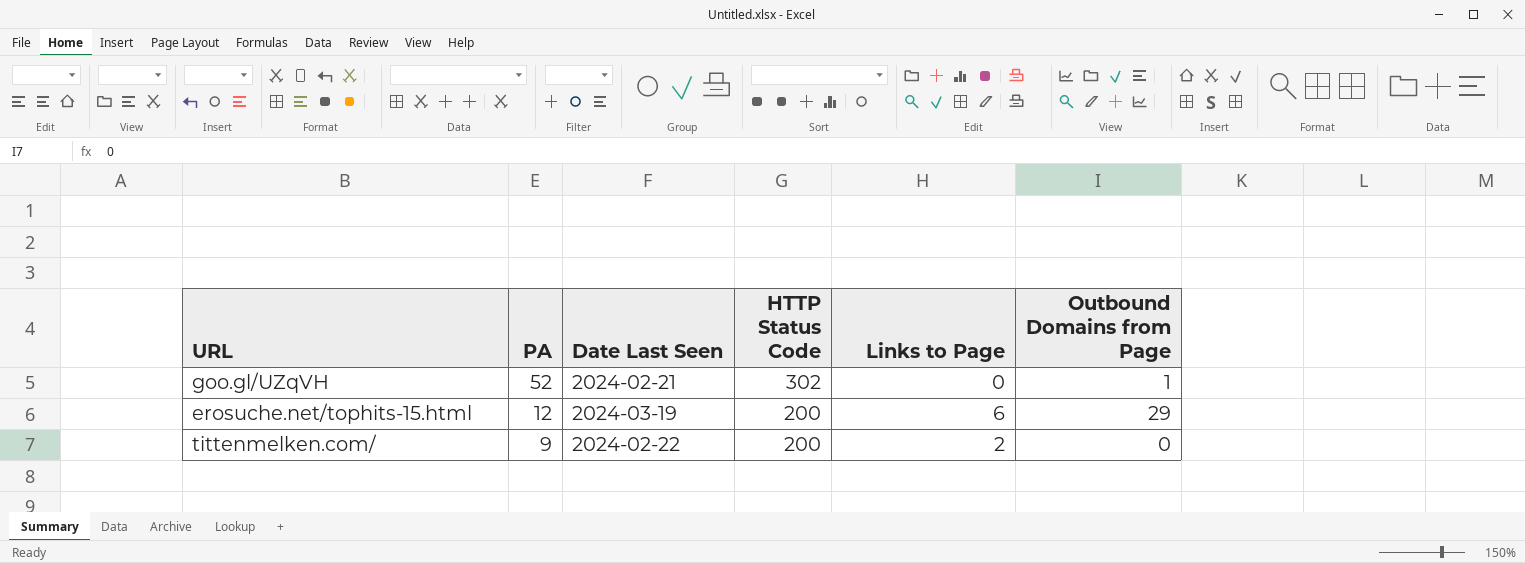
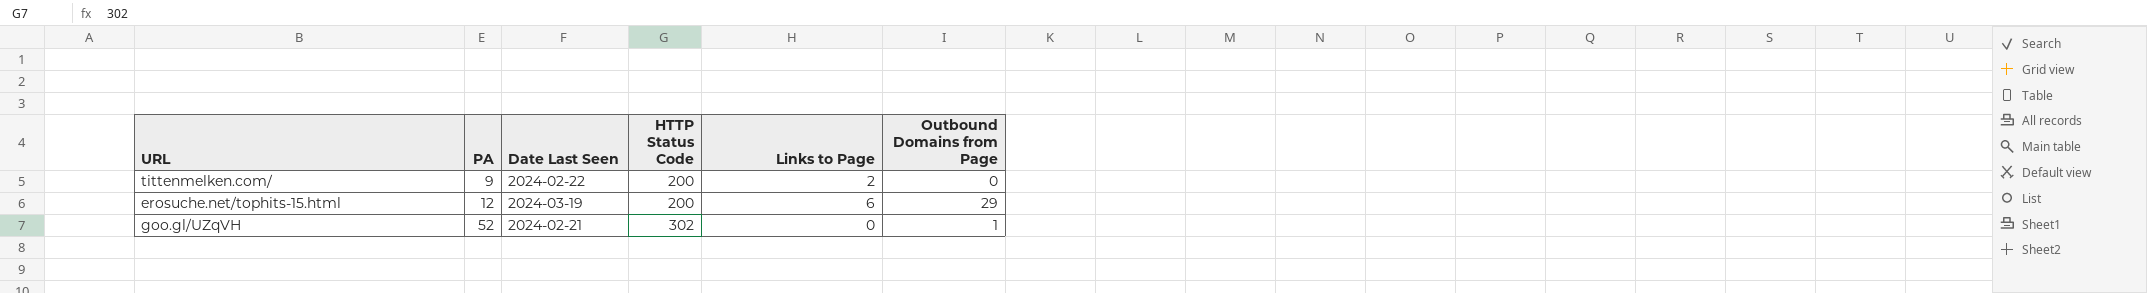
row order: PA descending -> PA ascending

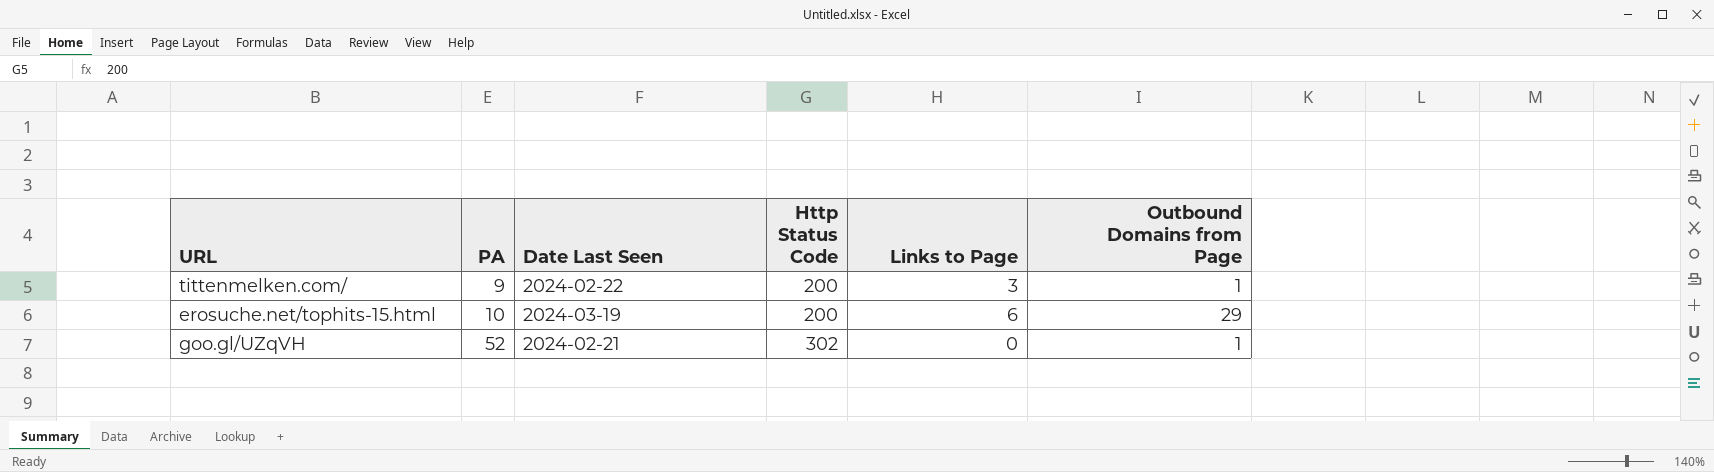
column name: HTTP Status Code -> Http Status Code
tittenmelken.com/ | Links to Page: 2 -> 3
tittenmelken.com/ | Outbound Domains from Page: 0 -> 1
erosuche.net/tophits-15.html | PA: 12 -> 10

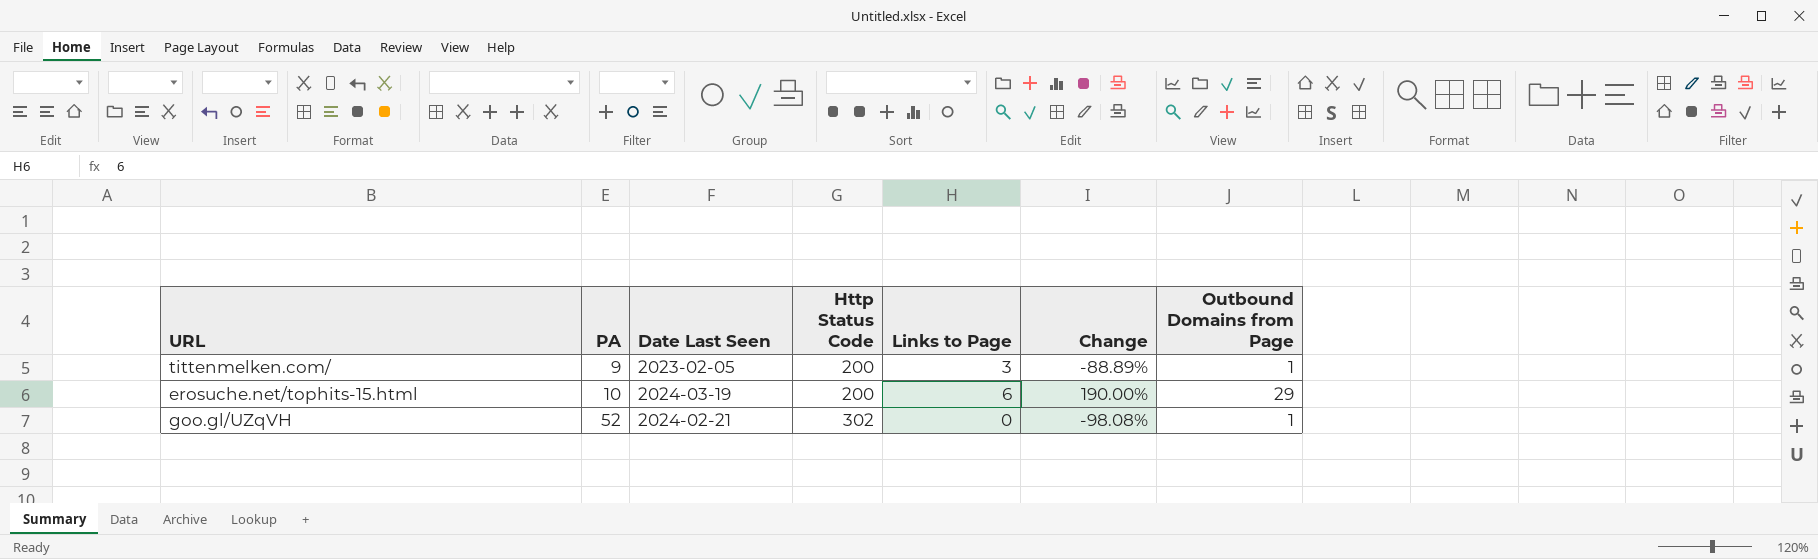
column Change | formula: none -> ([Outbound Domains from Page] - [PA]) / [PA]
tittenmelken.com/ | Date Last Seen: 2024-02-22 -> 2023-02-05

